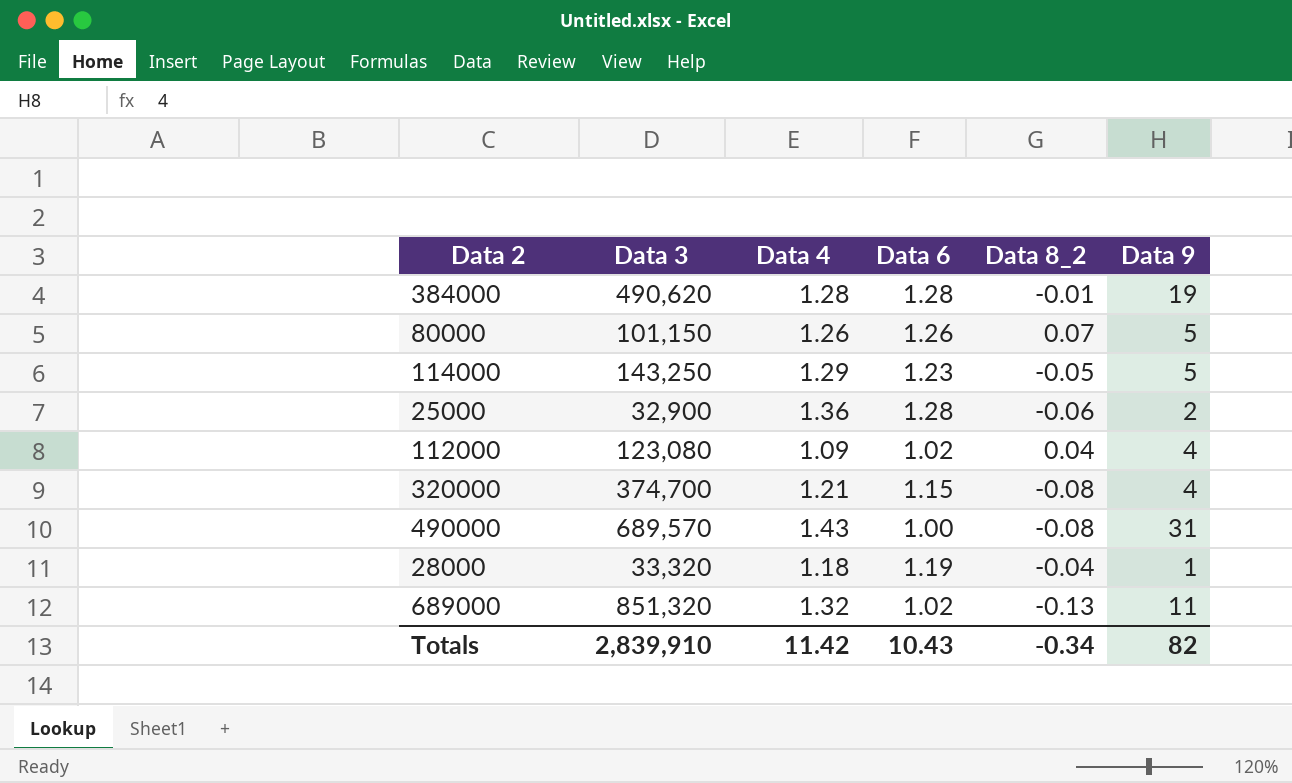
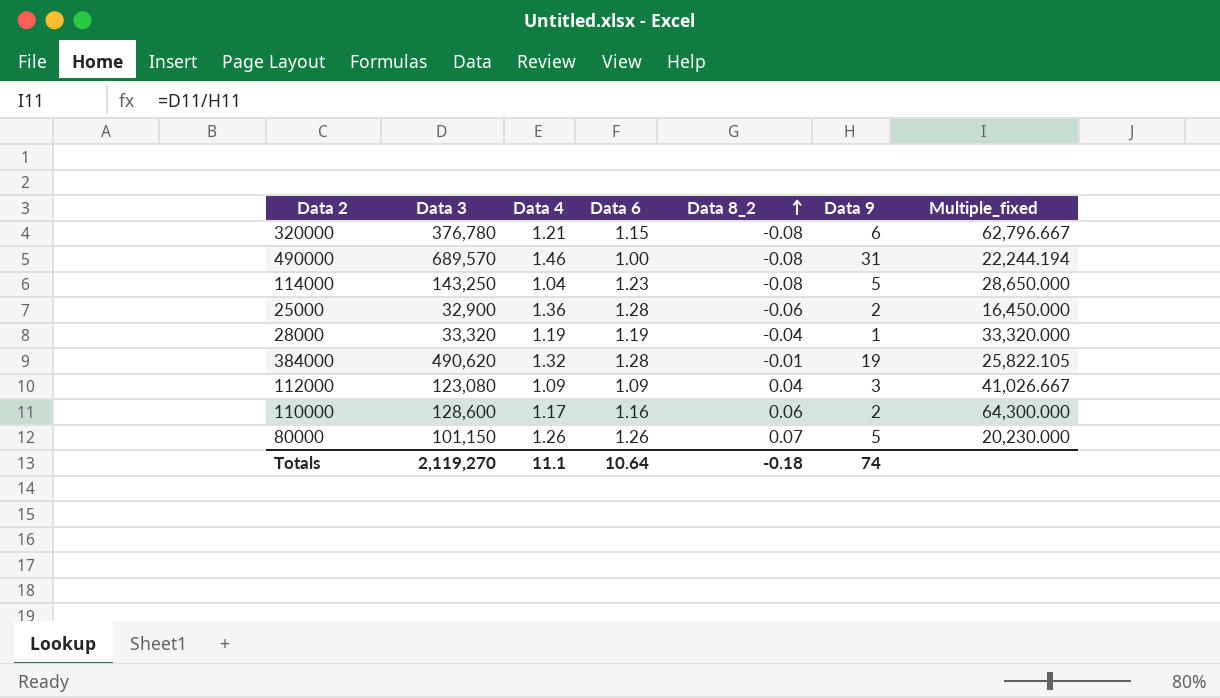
row order: none -> Data 8_2 ascending
column Multiple_fixed | formula: none -> [Data 3] / [Data 9]
row 689000: 851,320 | 1.32 | 1.02 | -0.13 | 11 -> none
320000 | Data 3: 374,700 -> 376,780
320000 | Data 9: 4 -> 6
490000 | Data 4: 1.43 -> 1.46
114000 | Data 4: 1.29 -> 1.04
114000 | Data 8_2: -0.05 -> -0.08
28000 | Data 4: 1.18 -> 1.19
384000 | Data 4: 1.28 -> 1.32
112000 | Data 6: 1.02 -> 1.09
112000 | Data 9: 4 -> 3
row 110000: none -> 128,600 | 1.17 | 1.16 | 0.06 | 2 | 64,300.000
Totals | Data 3: 2,839,910 -> 2,119,270
Totals | Data 4: 11.42 -> 11.1
Totals | Data 6: 10.43 -> 10.64
Totals | Data 8_2: -0.34 -> -0.18
Totals | Data 9: 82 -> 74

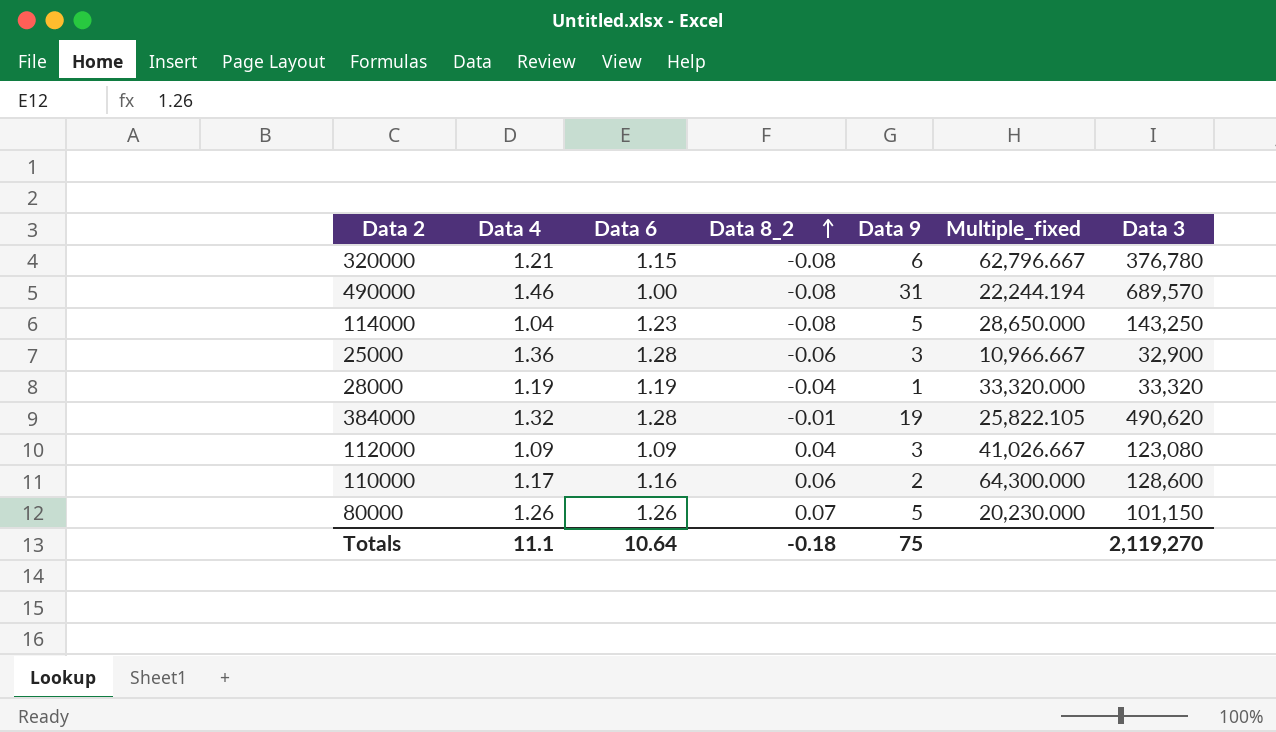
column Data 3 | position: 2 -> 7
25000 | Data 9: 2 -> 3
25000 | Multiple_fixed: 16,450.000 -> 10,966.667
Totals | Data 9: 74 -> 75

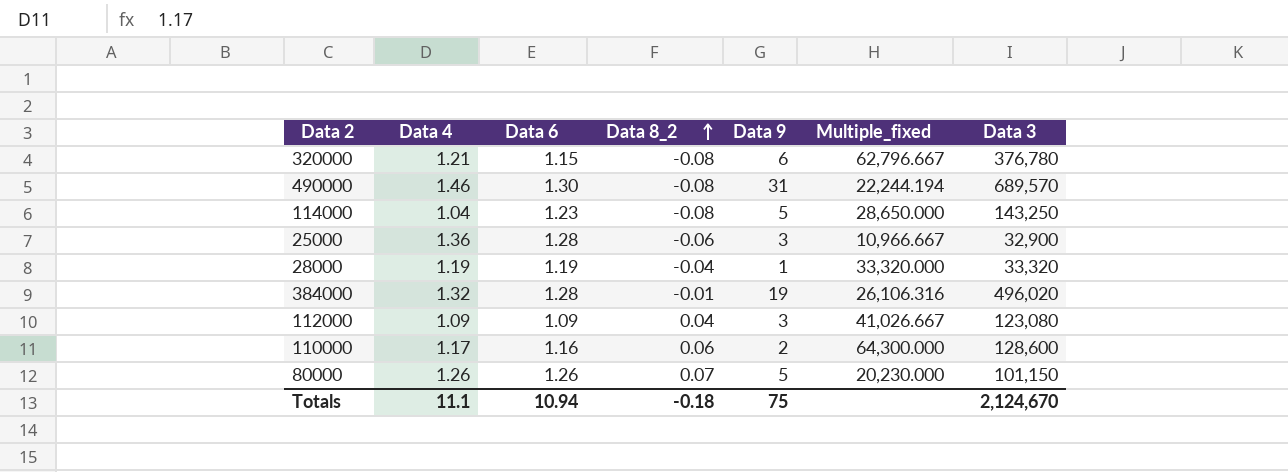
490000 | Data 6: 1.00 -> 1.30
384000 | Multiple_fixed: 25,822.105 -> 26,106.316
384000 | Data 3: 490,620 -> 496,020
Totals | Data 6: 10.64 -> 10.94
Totals | Data 3: 2,119,270 -> 2,124,670

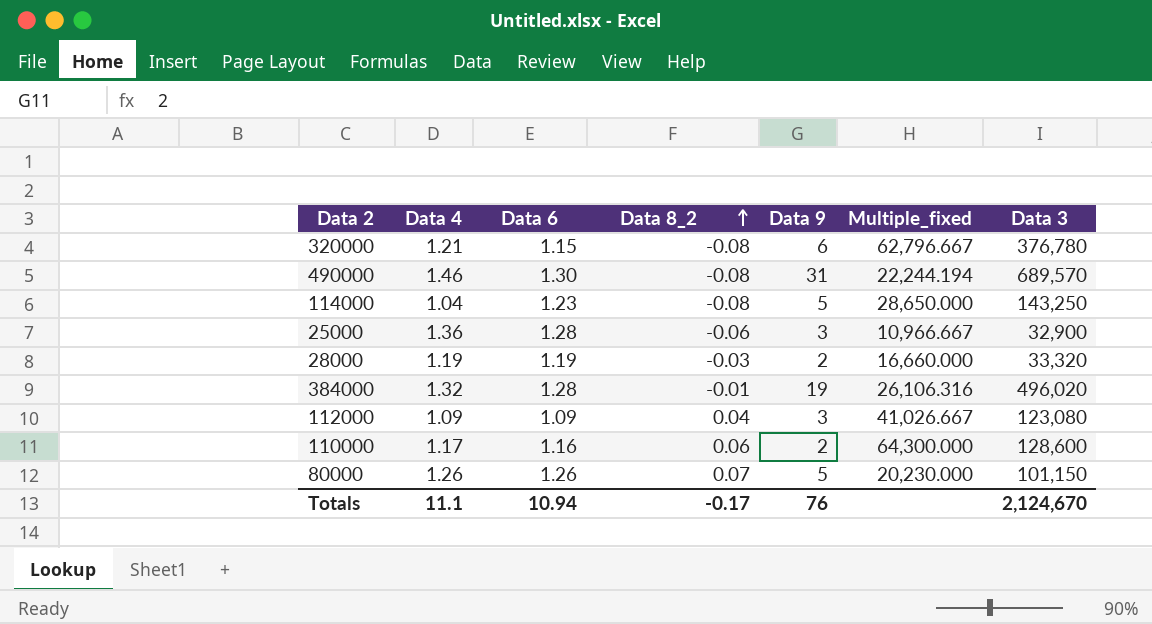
28000 | Data 8_2: -0.04 -> -0.03
28000 | Data 9: 1 -> 2
28000 | Multiple_fixed: 33,320.000 -> 16,660.000
Totals | Data 8_2: -0.18 -> -0.17
Totals | Data 9: 75 -> 76

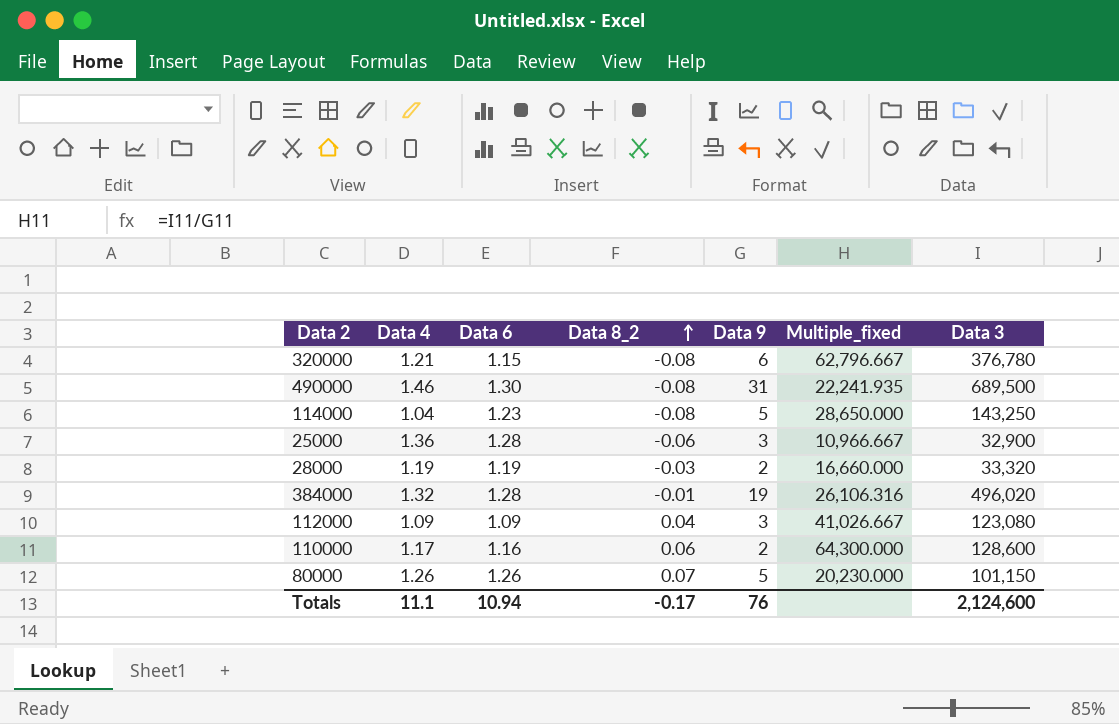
490000 | Multiple_fixed: 22,244.194 -> 22,241.935
490000 | Data 3: 689,570 -> 689,500
Totals | Data 3: 2,124,670 -> 2,124,600

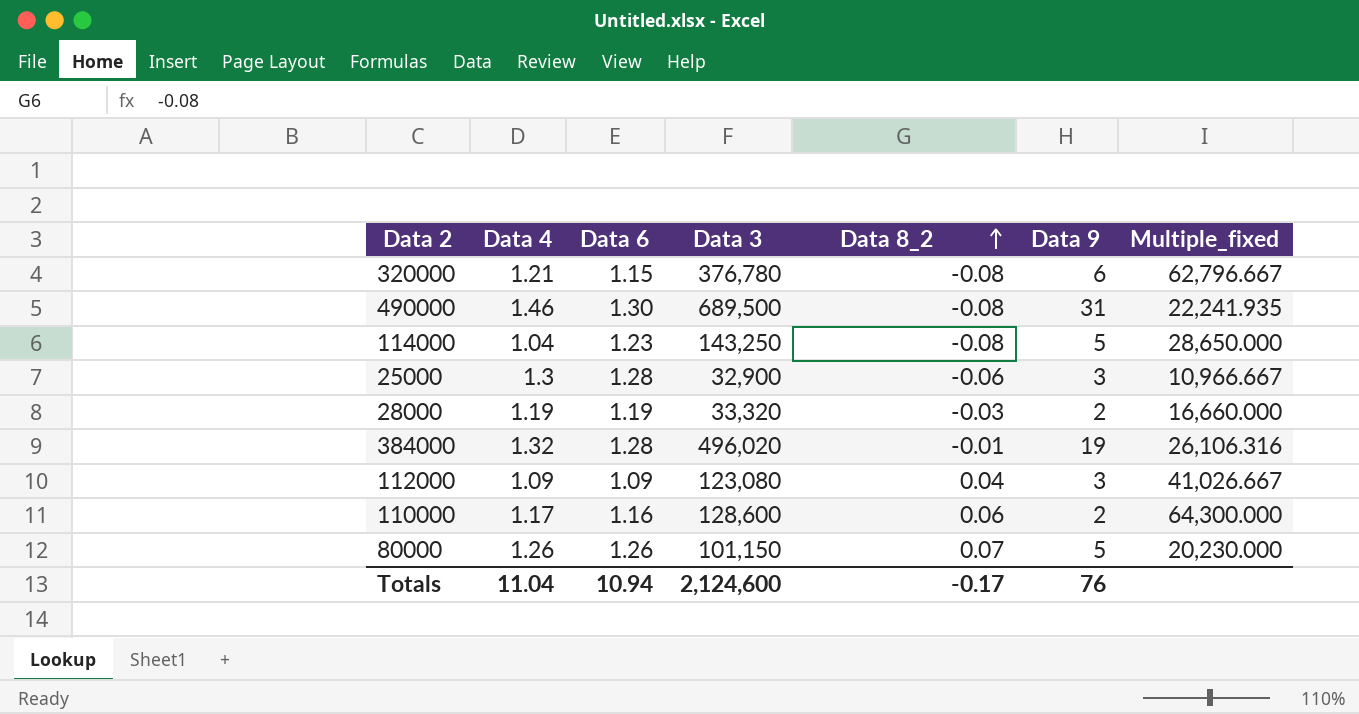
column Data 3 | position: 7 -> 4
25000 | Data 4: 1.36 -> 1.3
Totals | Data 4: 11.1 -> 11.04

